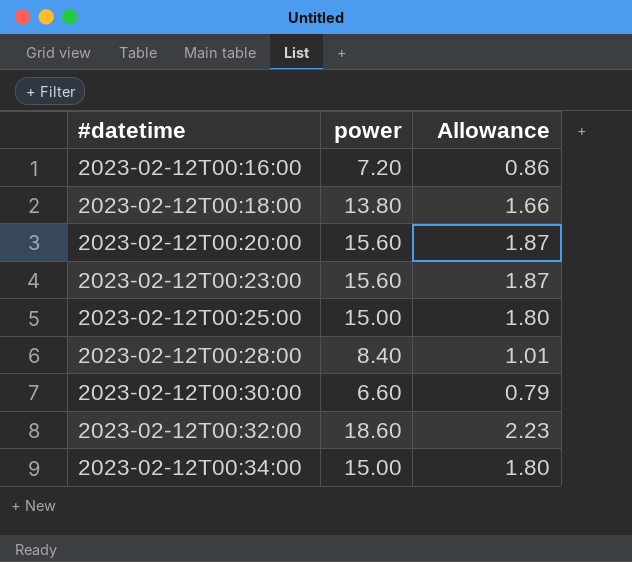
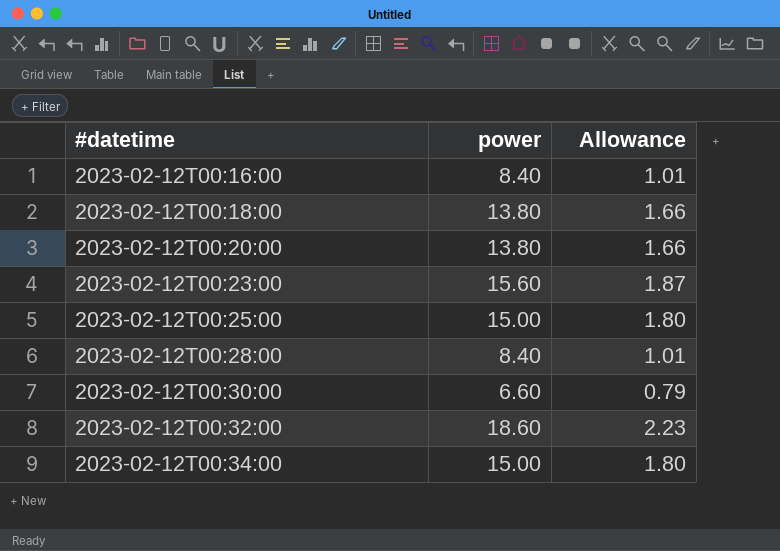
2023-02-12T00:16:00 | power: 7.20 -> 8.40
2023-02-12T00:16:00 | Allowance: 0.86 -> 1.01
2023-02-12T00:20:00 | power: 15.60 -> 13.80
2023-02-12T00:20:00 | Allowance: 1.87 -> 1.66

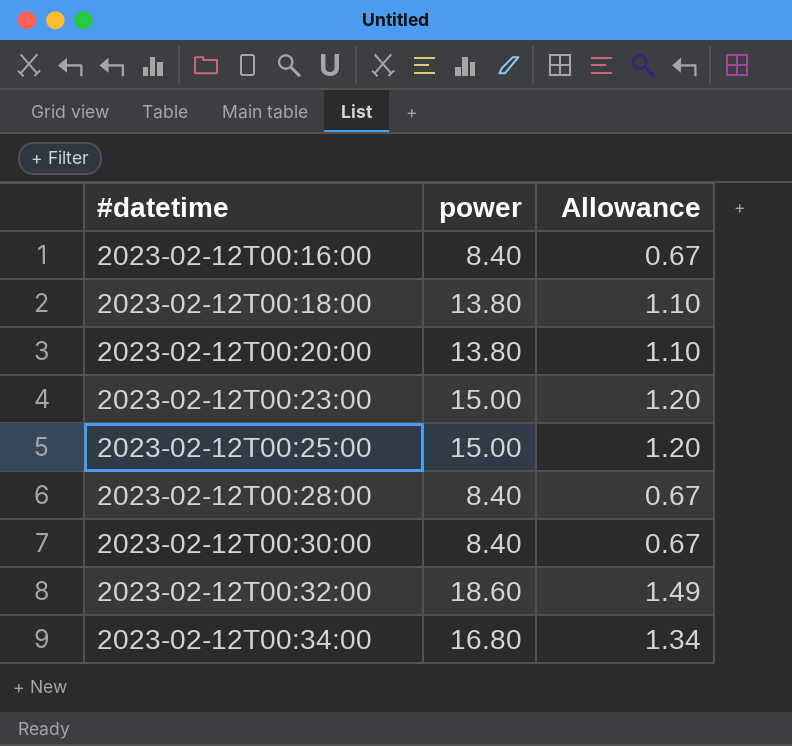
column Allowance | formula: [power] * 0.12 -> [power] * 0.08
2023-02-12T00:23:00 | power: 15.60 -> 15.00
2023-02-12T00:30:00 | power: 6.60 -> 8.40
2023-02-12T00:34:00 | power: 15.00 -> 16.80

